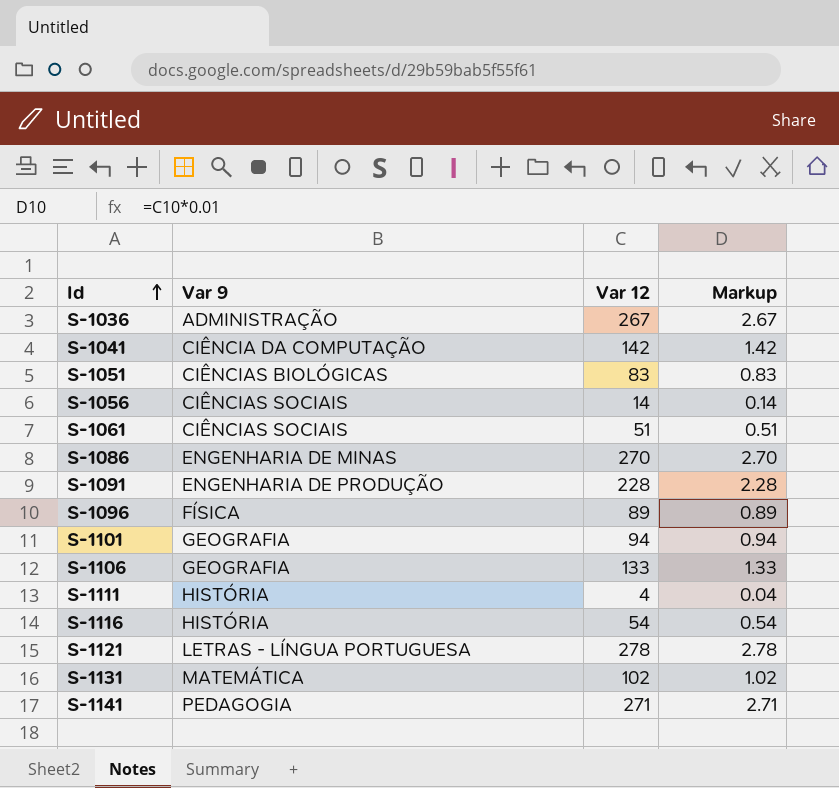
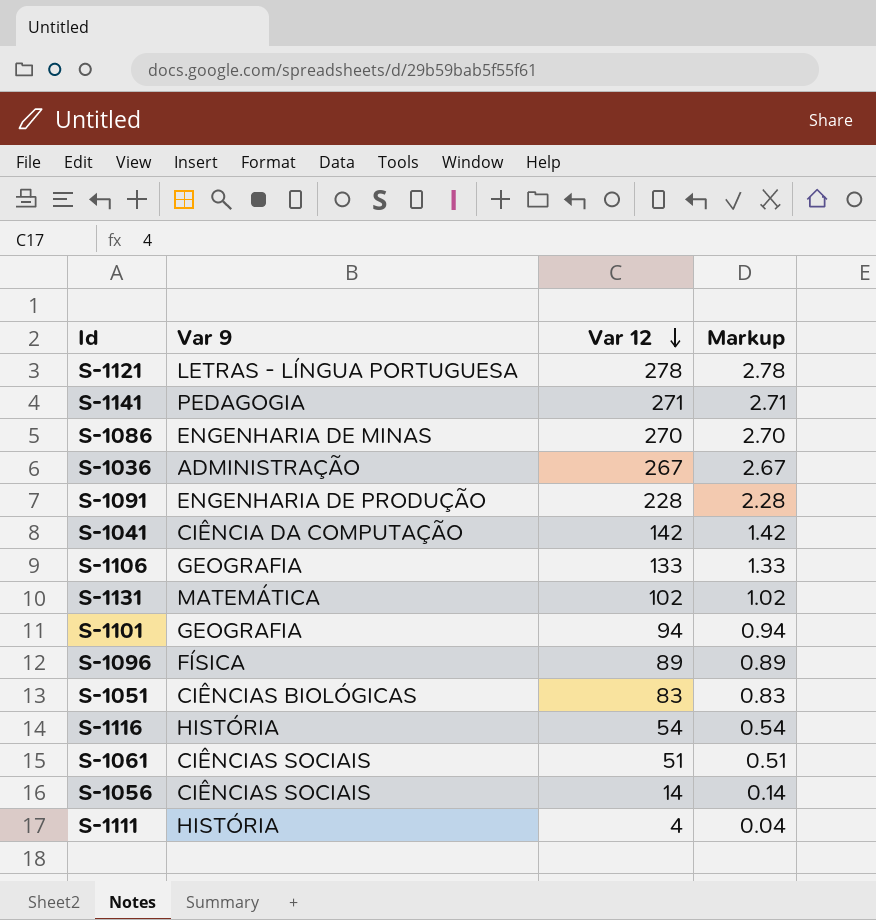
row order: Id ascending -> Var 12 descending

